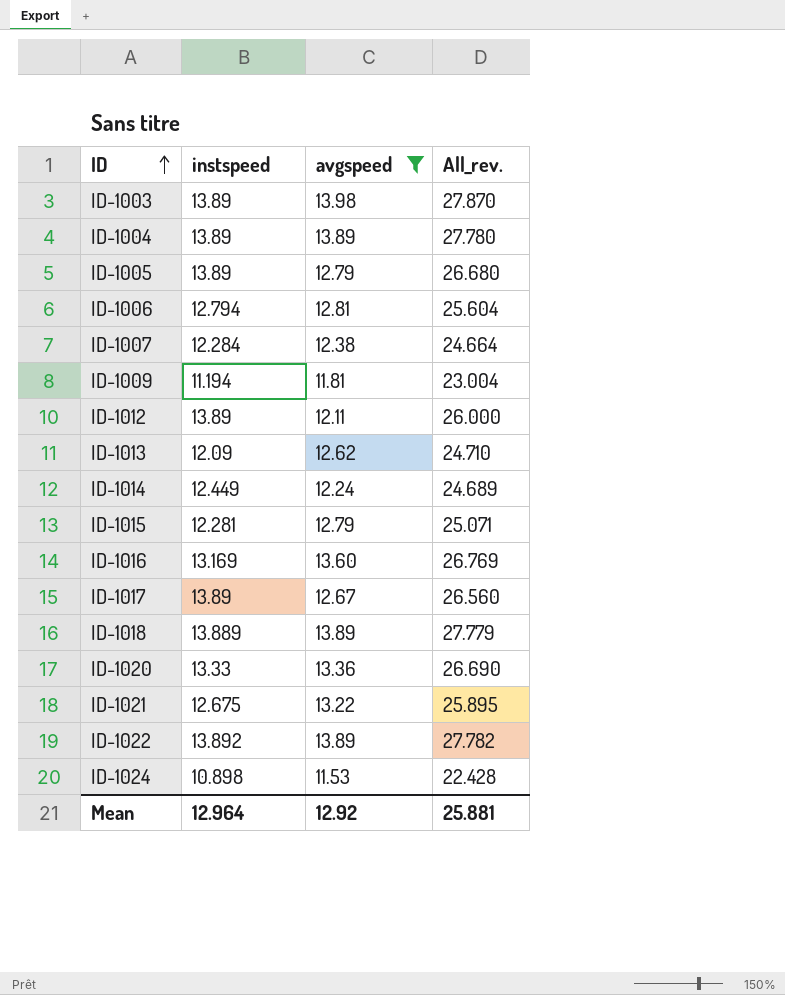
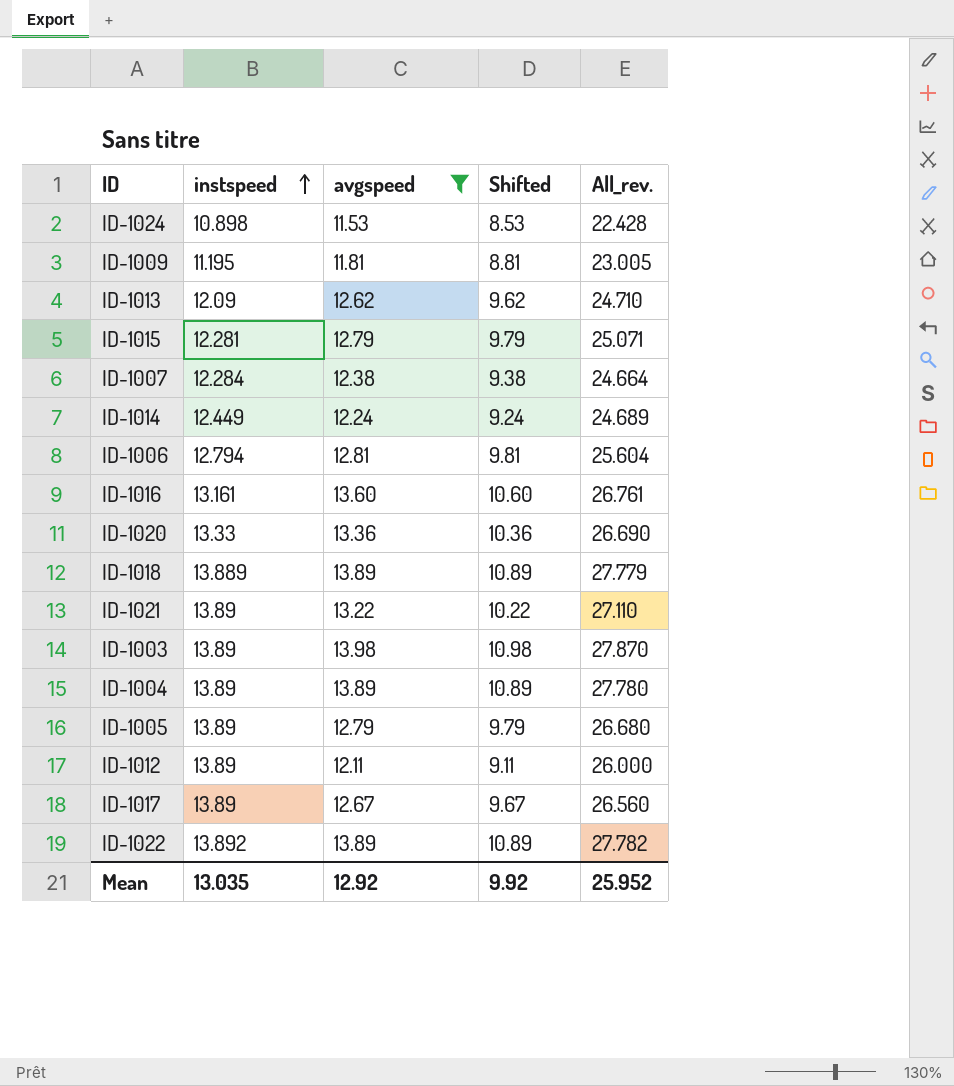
row order: ID ascending -> instspeed ascending
column Shifted | formula: none -> [avgspeed] - 3
ID-1009 | instspeed: 11.194 -> 11.195
ID-1009 | All_rev.: 23.004 -> 23.005
ID-1016 | instspeed: 13.169 -> 13.161
ID-1016 | All_rev.: 26.769 -> 26.761
ID-1021 | instspeed: 12.675 -> 13.89
ID-1021 | All_rev.: 25.895 -> 27.110
Mean | instspeed: 12.964 -> 13.035
Mean | All_rev.: 25.881 -> 25.952

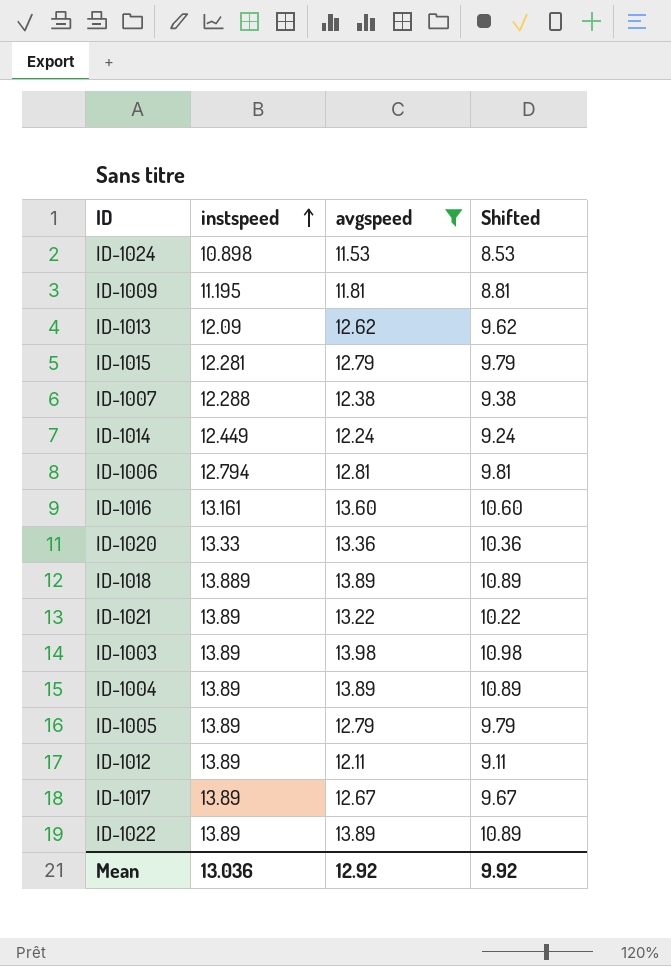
column All_rev. | formula: [instspeed] + [avgspeed] -> none
ID-1007 | instspeed: 12.284 -> 12.288
ID-1022 | instspeed: 13.892 -> 13.89
Mean | instspeed: 13.035 -> 13.036

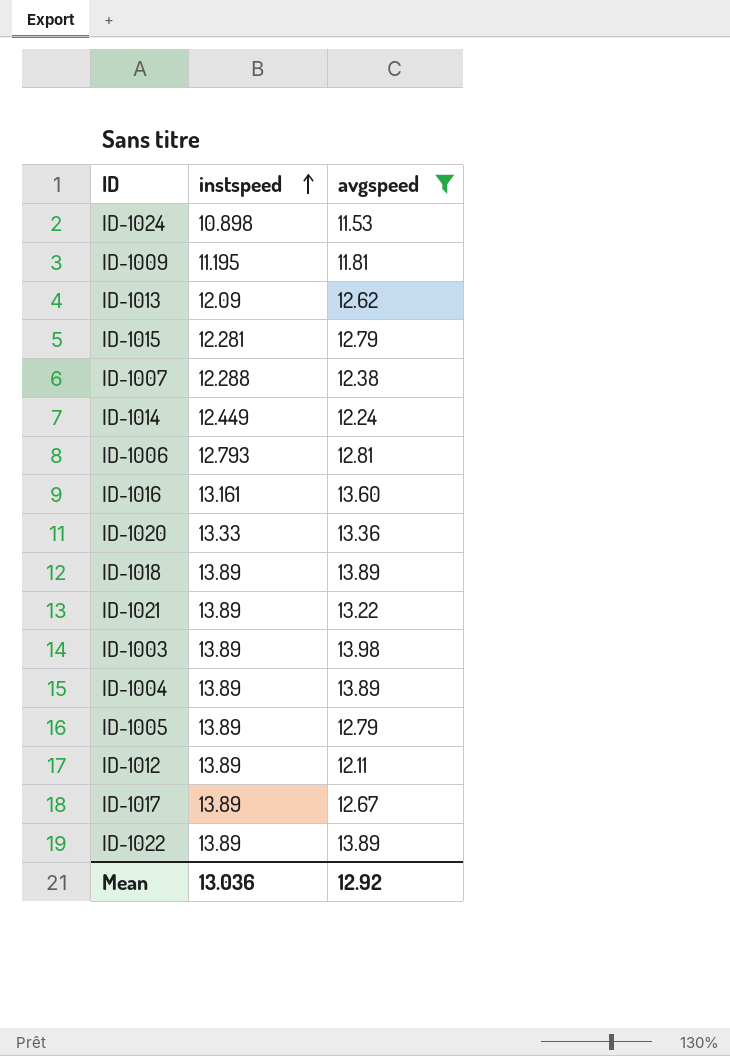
column Shifted | formula: [avgspeed] - 3 -> none
ID-1006 | instspeed: 12.794 -> 12.793
ID-1018 | instspeed: 13.889 -> 13.89

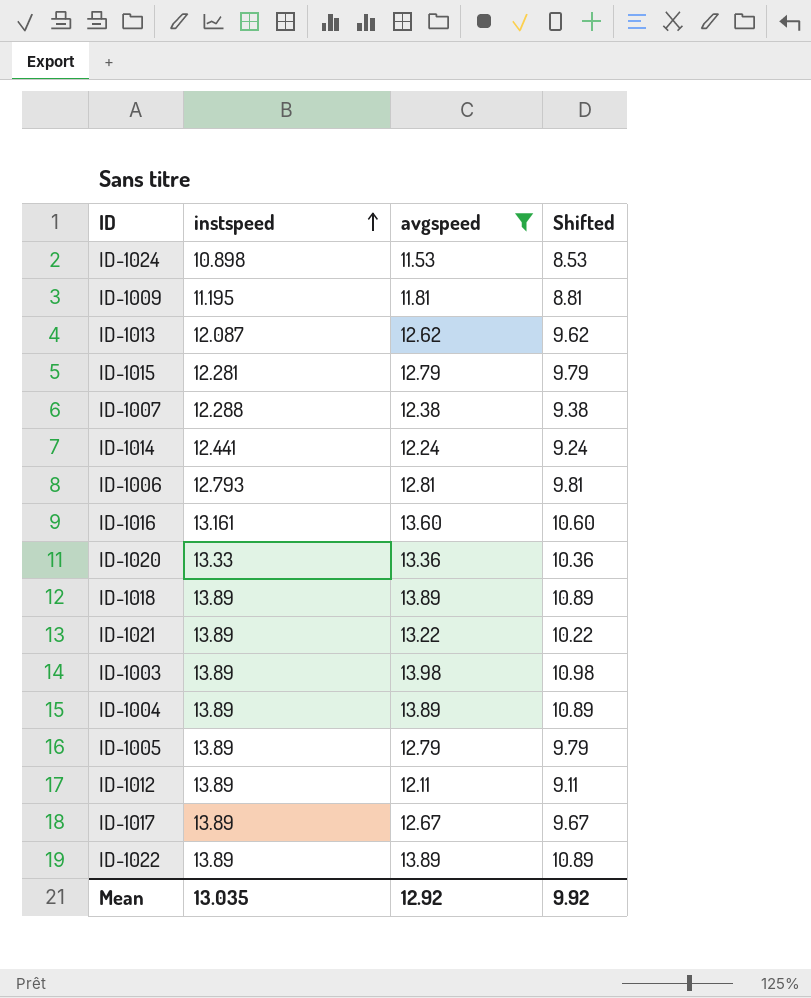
column Shifted | formula: none -> [avgspeed] - 3
ID-1013 | instspeed: 12.09 -> 12.087
ID-1014 | instspeed: 12.449 -> 12.441
Mean | instspeed: 13.036 -> 13.035

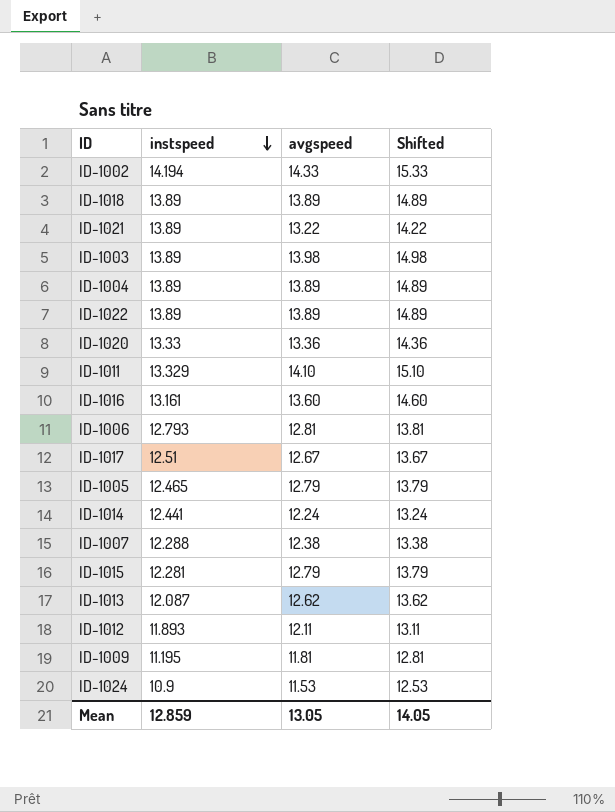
filter: avgspeed <= 13.98 -> none
row order: instspeed ascending -> instspeed descending
column Shifted | formula: [avgspeed] - 3 -> [avgspeed] + 1
ID-1017 | instspeed: 13.89 -> 12.51
ID-1005 | instspeed: 13.89 -> 12.465
ID-1012 | instspeed: 13.89 -> 11.893
ID-1024 | instspeed: 10.898 -> 10.9
Mean | instspeed: 13.035 -> 12.859
Mean | avgspeed: 12.92 -> 13.05
Mean | Shifted: 9.92 -> 14.05

